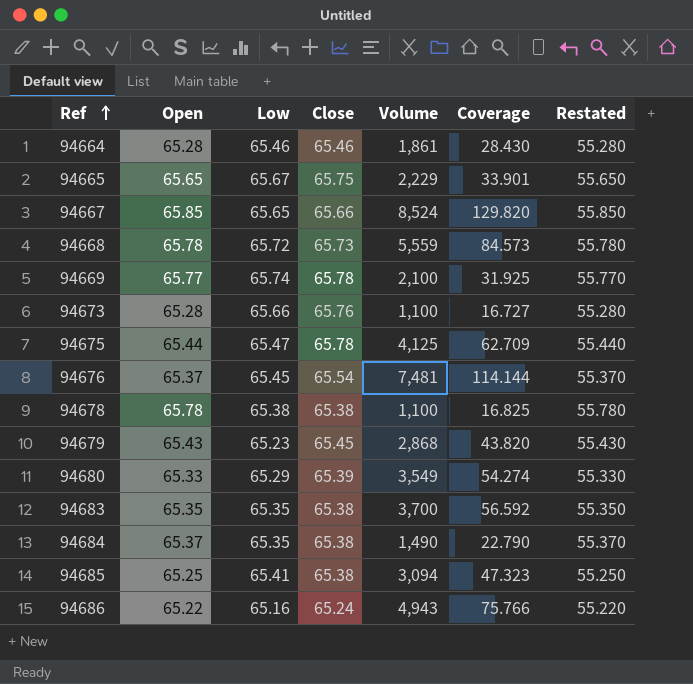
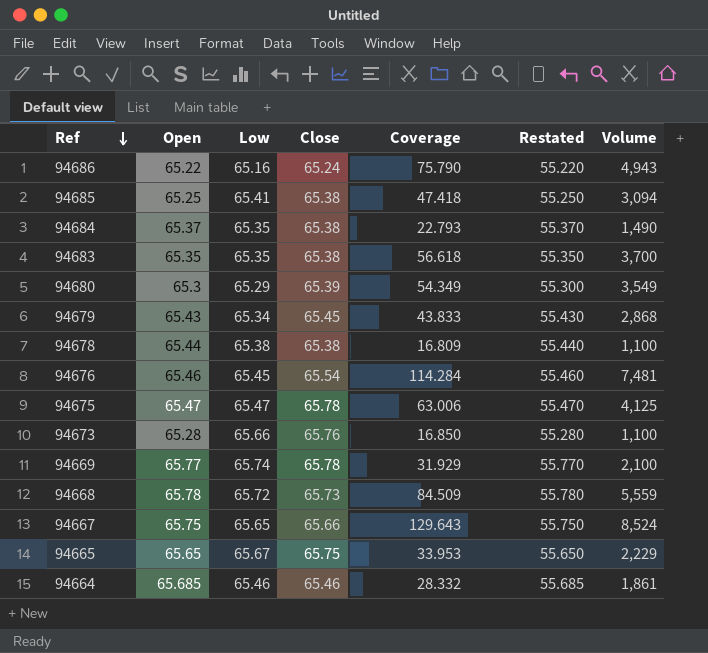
row order: Ref ascending -> Ref descending
column Coverage | formula: [Volume] / [Close] -> [Volume] / [Open]
column Volume | position: 5 -> 7
94680 | Open: 65.33 -> 65.3
94680 | Restated: 55.330 -> 55.300
94679 | Low: 65.23 -> 65.34
94678 | Open: 65.78 -> 65.44
94678 | Restated: 55.780 -> 55.440
94676 | Open: 65.37 -> 65.46
94676 | Restated: 55.370 -> 55.460
94675 | Open: 65.44 -> 65.47
94675 | Restated: 55.440 -> 55.470
94667 | Open: 65.85 -> 65.75
94667 | Restated: 55.850 -> 55.750
94664 | Open: 65.28 -> 65.685
94664 | Restated: 55.280 -> 55.685

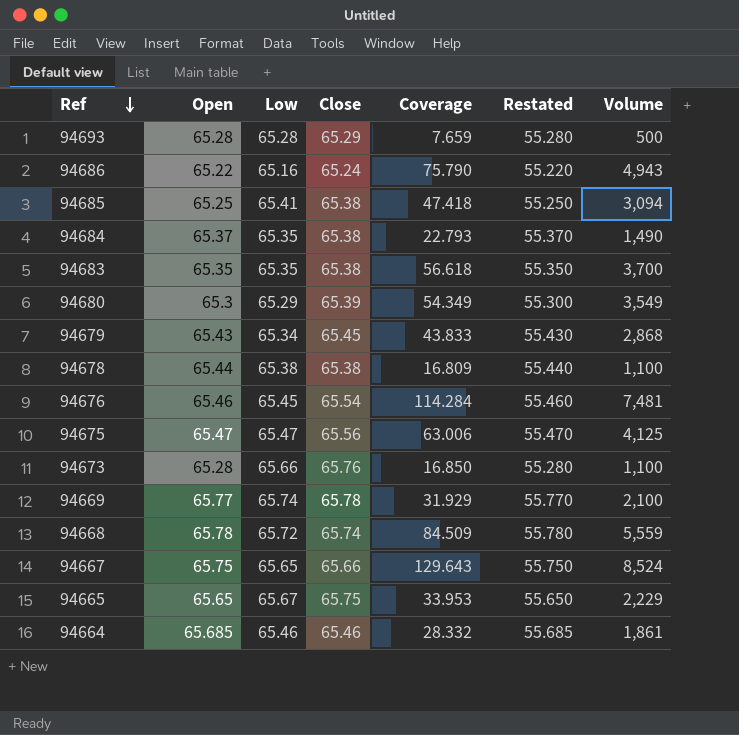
row 94693: none -> 65.28 | 65.28 | 65.29 | 7.659 | 55.280 | 500
94675 | Close: 65.78 -> 65.56
94668 | Close: 65.73 -> 65.74

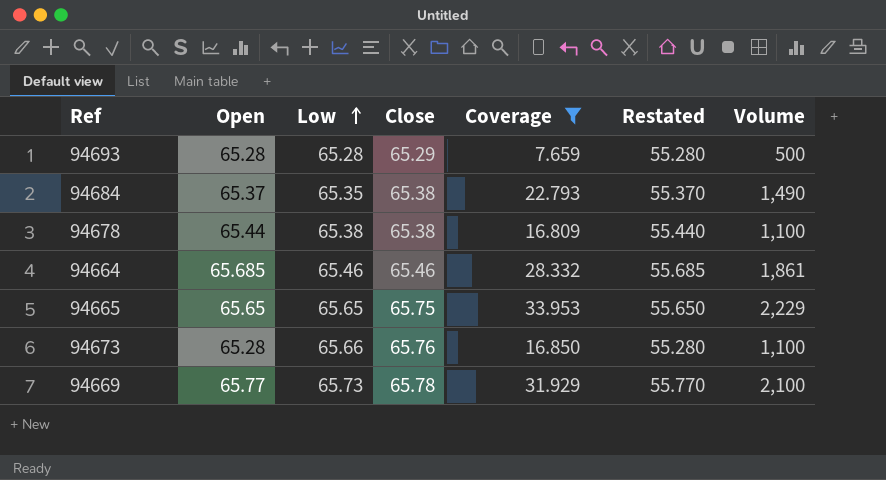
filter: none -> Coverage <= 33.953
row order: Ref descending -> Low ascending
94665 | Low: 65.67 -> 65.65
94669 | Low: 65.74 -> 65.73

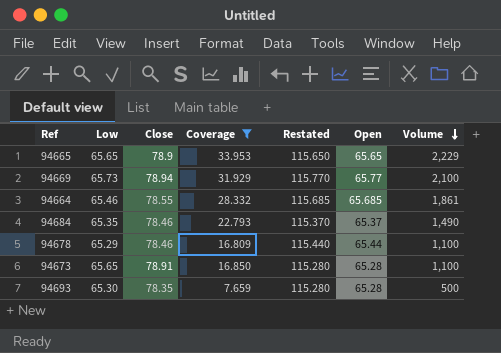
row order: Low ascending -> Volume descending
column Restated | formula: [Open] - 10 -> [Open] + 50
column Open | position: 2 -> 6
94665 | Close: 65.75 -> 78.9
94669 | Close: 65.78 -> 78.94
94664 | Close: 65.46 -> 78.55
94684 | Close: 65.38 -> 78.46
94678 | Low: 65.38 -> 65.29
94678 | Close: 65.38 -> 78.46
94673 | Low: 65.66 -> 65.65
94673 | Close: 65.76 -> 78.91
94693 | Low: 65.28 -> 65.30
94693 | Close: 65.29 -> 78.35

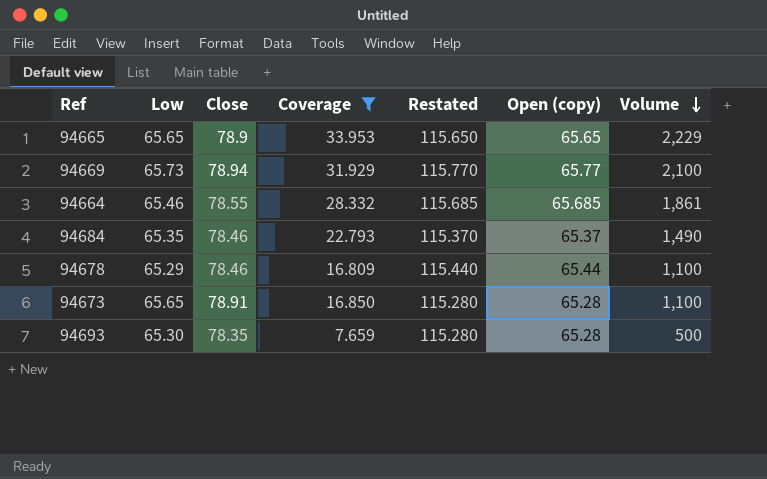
column name: Open -> Open (copy)

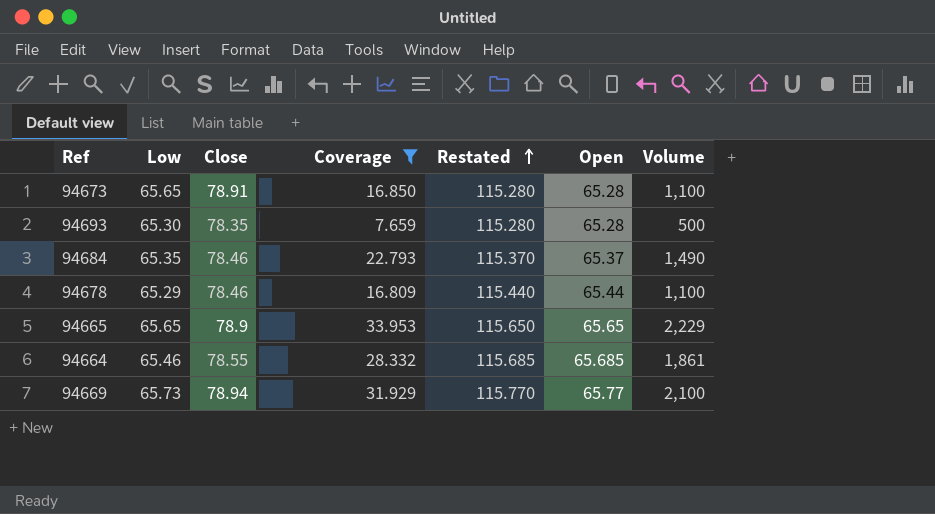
row order: Volume descending -> Restated ascending
column name: Open (copy) -> Open

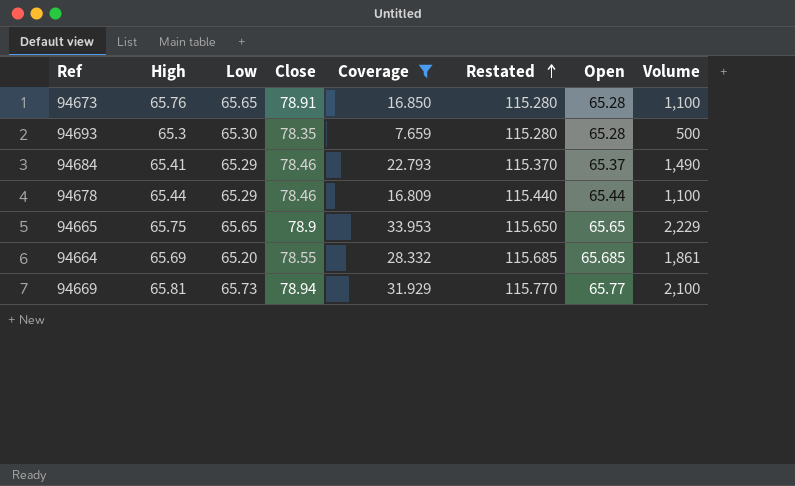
column High | position: none -> 2
94684 | Low: 65.35 -> 65.29
94664 | Low: 65.46 -> 65.20

